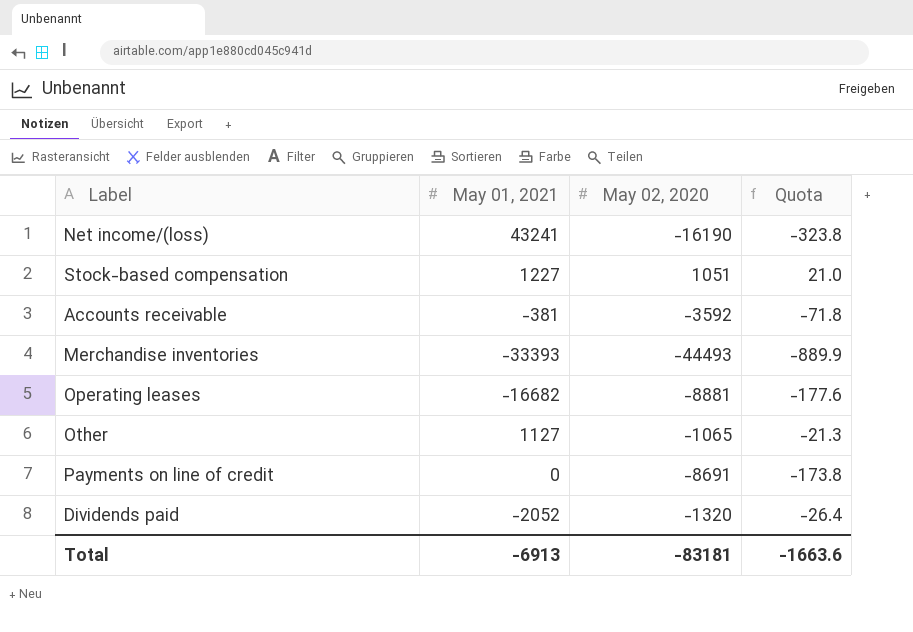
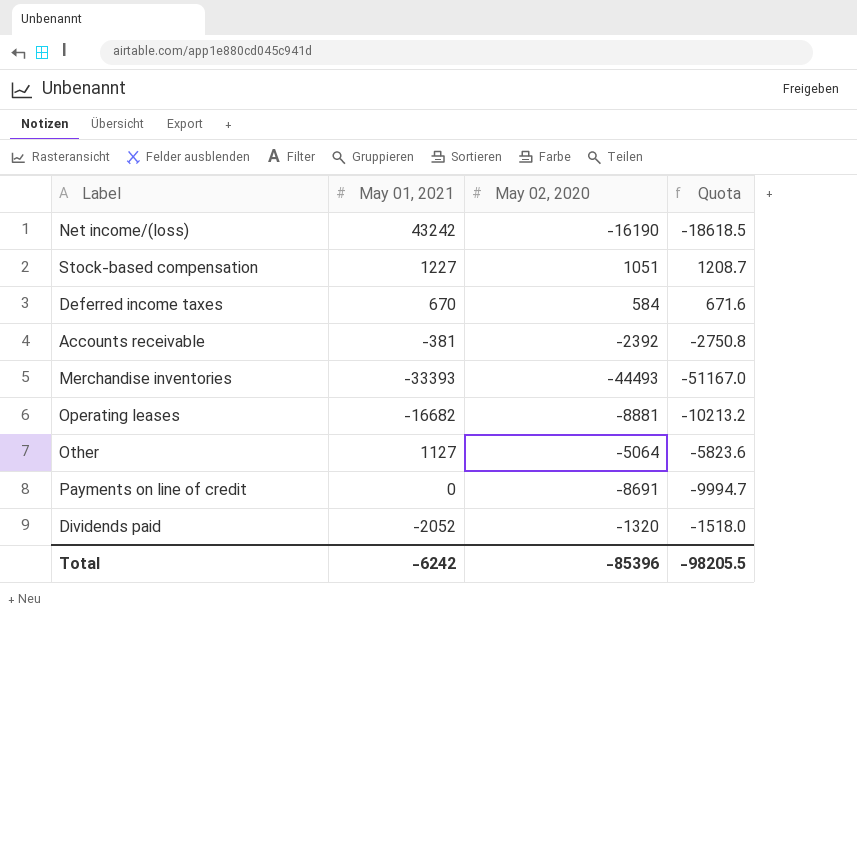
column Quota | formula: [May 02, 2020] * 0.02 -> [May 02, 2020] * 1.15
Net income/(loss) | May 01, 2021: 43241 -> 43242
row Deferred income taxes: none -> 670 | 584 | 671.6
Accounts receivable | May 02, 2020: -3592 -> -2392
Other | May 02, 2020: -1065 -> -5064
Total | May 01, 2021: -6913 -> -6242
Total | May 02, 2020: -83181 -> -85396
Total | Quota: -1663.6 -> -98205.5

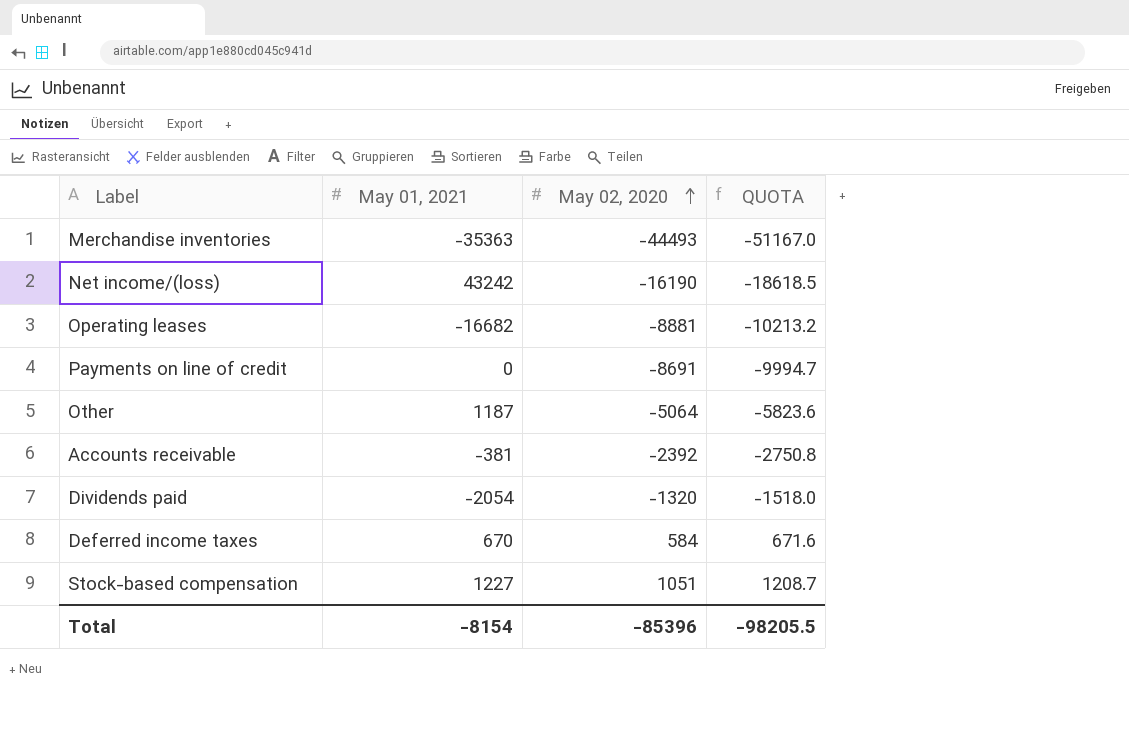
row order: none -> May 02, 2020 ascending
column name: Quota -> QUOTA
Merchandise inventories | May 01, 2021: -33393 -> -35363
Other | May 01, 2021: 1127 -> 1187
Dividends paid | May 01, 2021: -2052 -> -2054
Total | May 01, 2021: -6242 -> -8154

